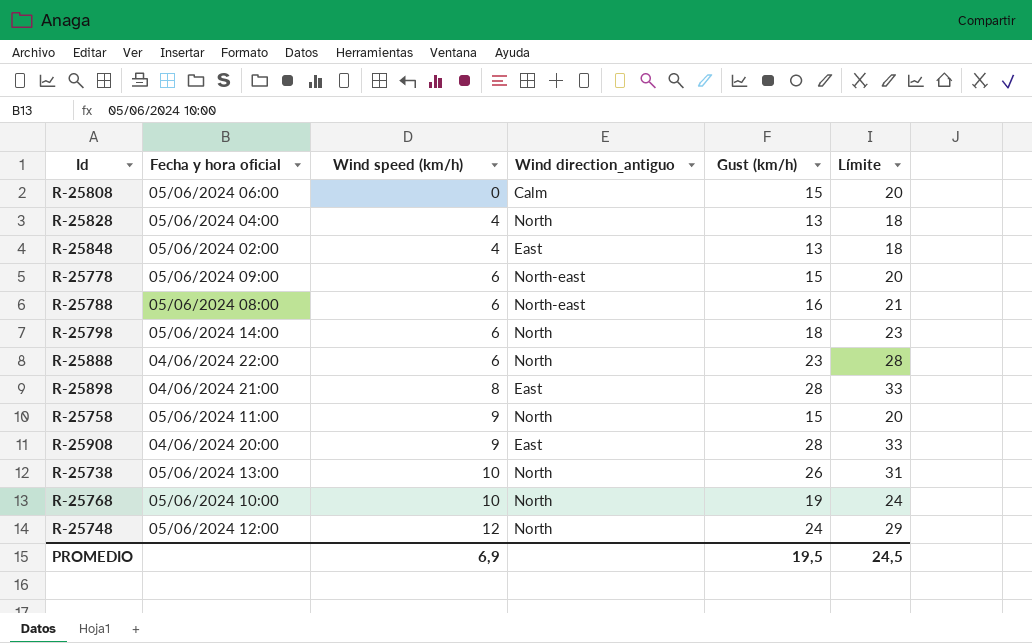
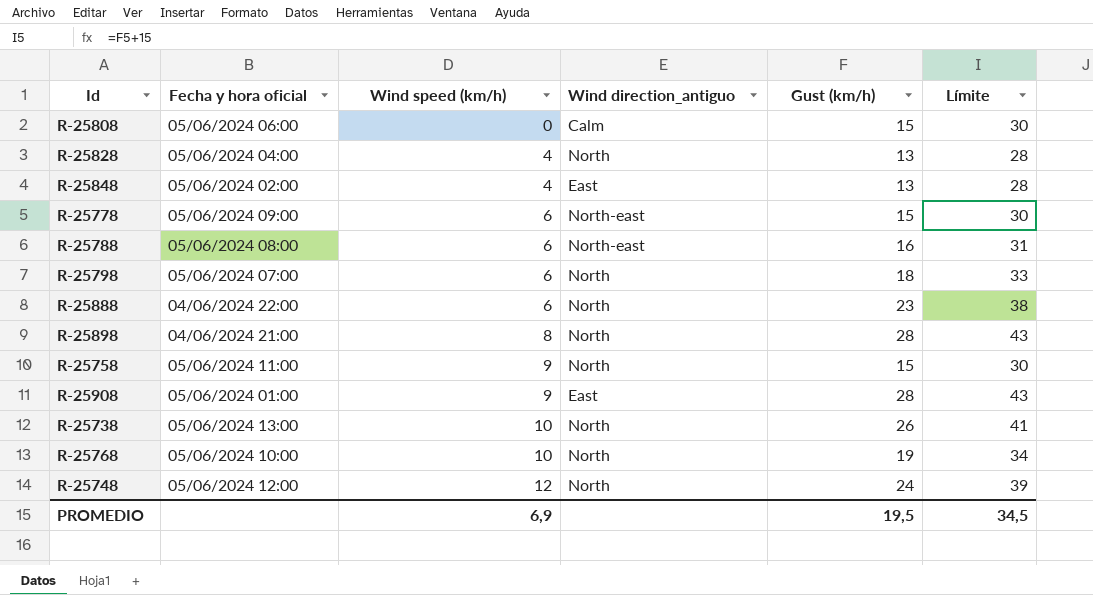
column Límite | formula: [Gust (km/h)] + 5 -> [Gust (km/h)] + 15
R-25798 | Fecha y hora oficial: 05/06/2024 14:00 -> 05/06/2024 07:00
R-25898 | Wind direction_antiguo: East -> North
R-25908 | Fecha y hora oficial: 04/06/2024 20:00 -> 05/06/2024 01:00
PROMEDIO | Límite: 24,5 -> 34,5

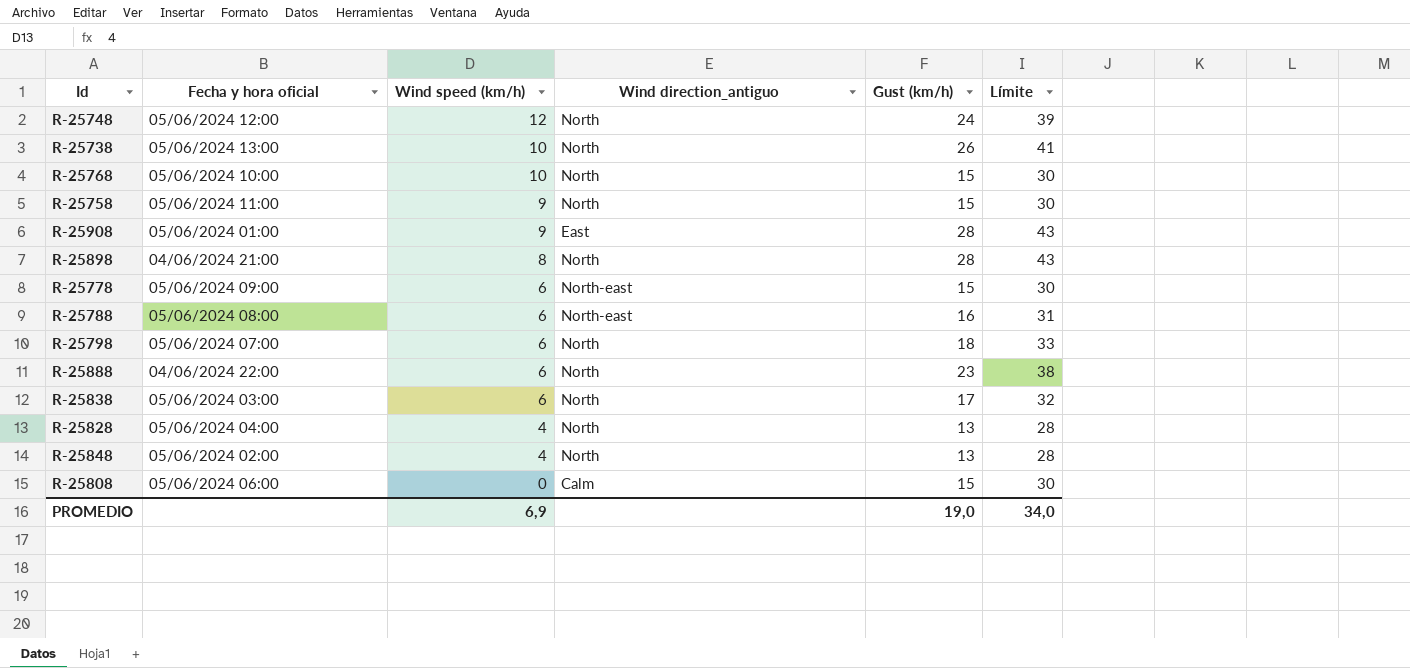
row order: Wind speed (km/h) ascending -> Wind speed (km/h) descending
R-25768 | Gust (km/h): 19 -> 15
R-25768 | Límite: 34 -> 30
row R-25838: none -> 05/06/2024 03:00 | 6 | North | 17 | 32
R-25848 | Wind direction_antiguo: East -> North
PROMEDIO | Gust (km/h): 19,5 -> 19,0
PROMEDIO | Límite: 34,5 -> 34,0

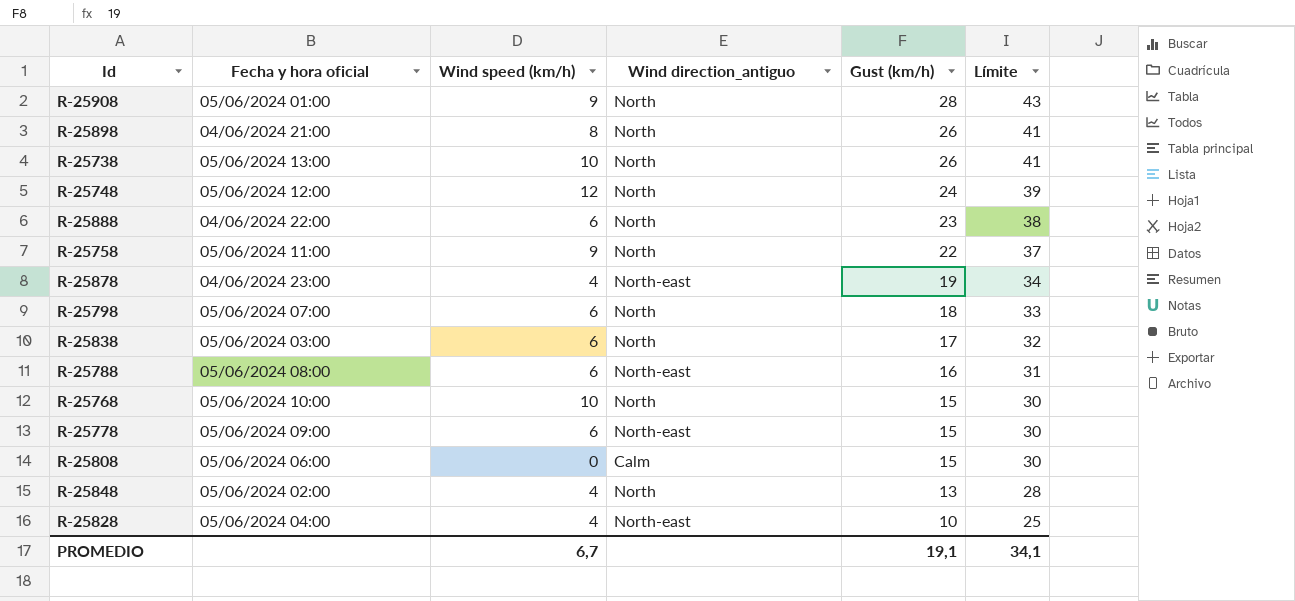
row order: Wind speed (km/h) descending -> Gust (km/h) descending
R-25908 | Wind direction_antiguo: East -> North
R-25898 | Gust (km/h): 28 -> 26
R-25898 | Límite: 43 -> 41
R-25758 | Gust (km/h): 15 -> 22
R-25758 | Límite: 30 -> 37
row R-25878: none -> 04/06/2024 23:00 | 4 | North-east | 19 | 34
R-25828 | Wind direction_antiguo: North -> North-east
R-25828 | Gust (km/h): 13 -> 10
R-25828 | Límite: 28 -> 25
PROMEDIO | Wind speed (km/h): 6,9 -> 6,7
PROMEDIO | Gust (km/h): 19,0 -> 19,1
PROMEDIO | Límite: 34,0 -> 34,1

